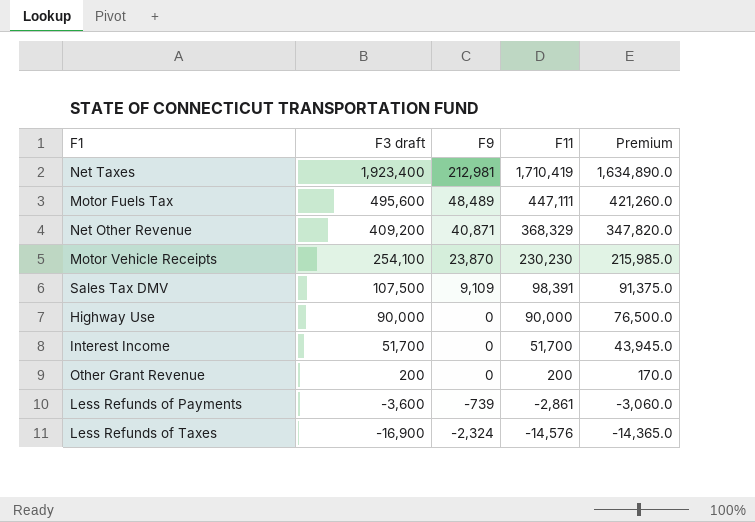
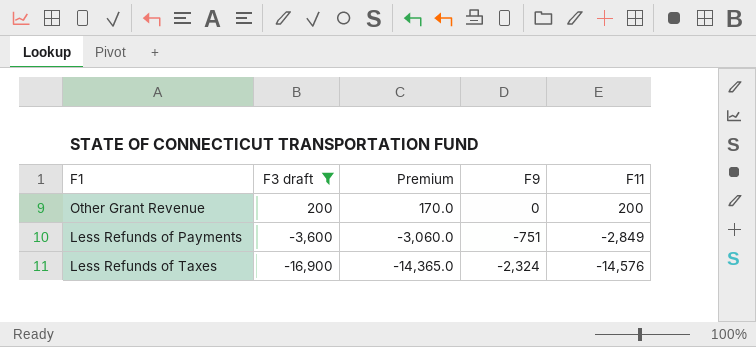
filter: none -> F3 draft <= 200
column Premium | position: 5 -> 3
Less Refunds of Payments | F9: -739 -> -751
Less Refunds of Payments | F11: -2,861 -> -2,849

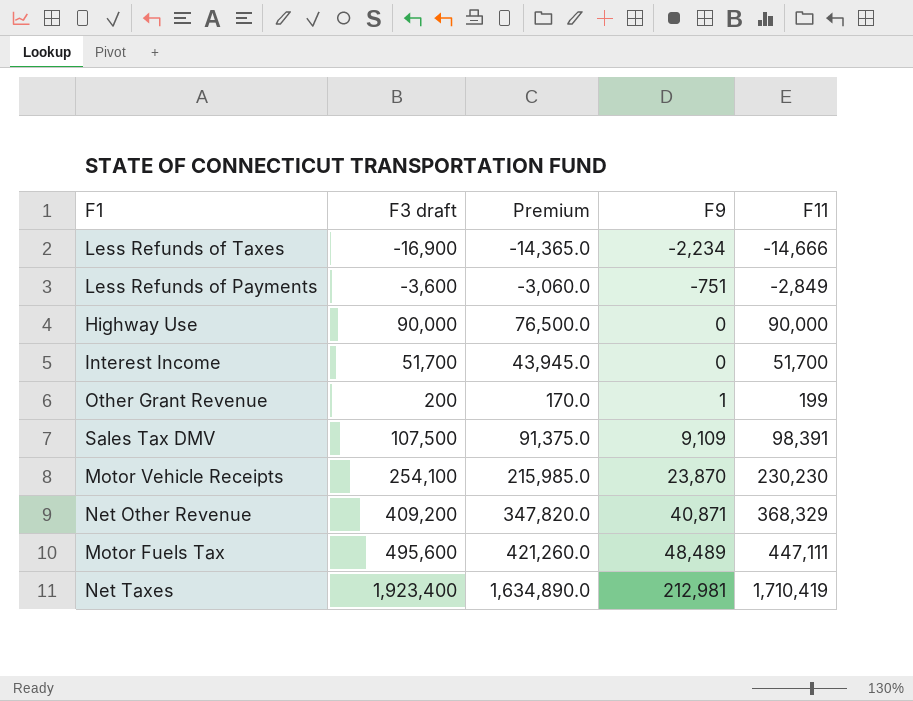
filter: F3 draft <= 200 -> none
row order: F3 draft descending -> F9 ascending
Less Refunds of Taxes | F9: -2,324 -> -2,234
Less Refunds of Taxes | F11: -14,576 -> -14,666
Other Grant Revenue | F9: 0 -> 1
Other Grant Revenue | F11: 200 -> 199

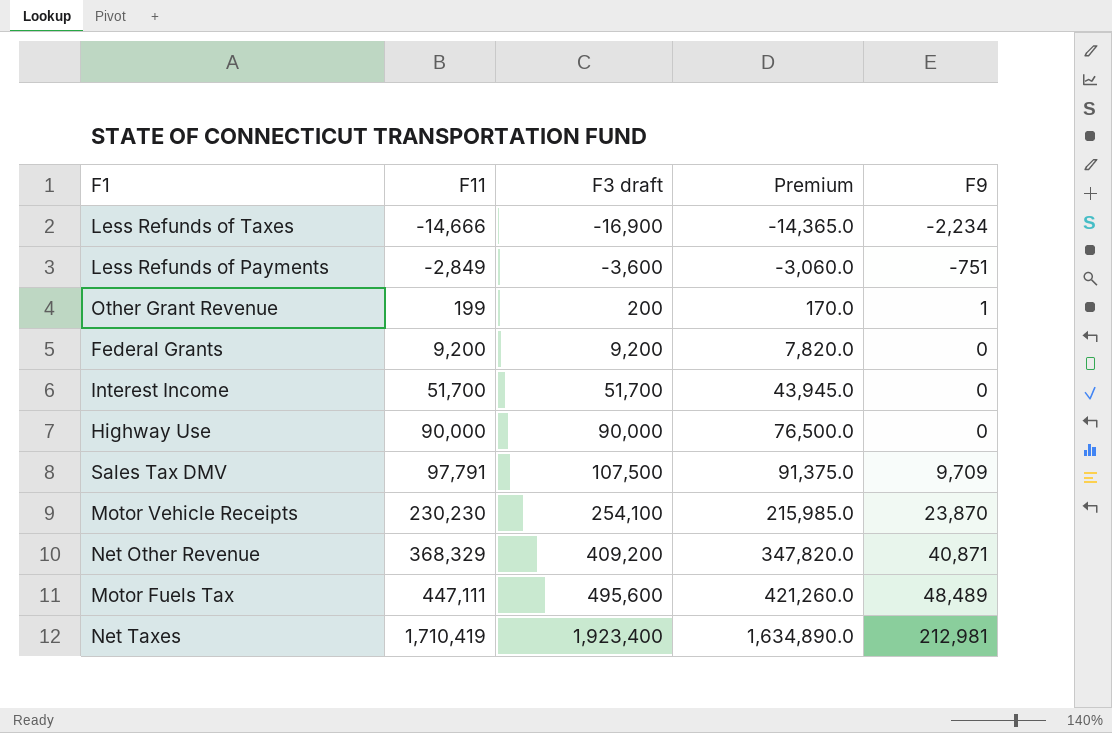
row order: F9 ascending -> F11 ascending
column F11 | position: 5 -> 2
row Federal Grants: none -> 9,200 | 9,200 | 7,820.0 | 0
Sales Tax DMV | F11: 98,391 -> 97,791
Sales Tax DMV | F9: 9,109 -> 9,709

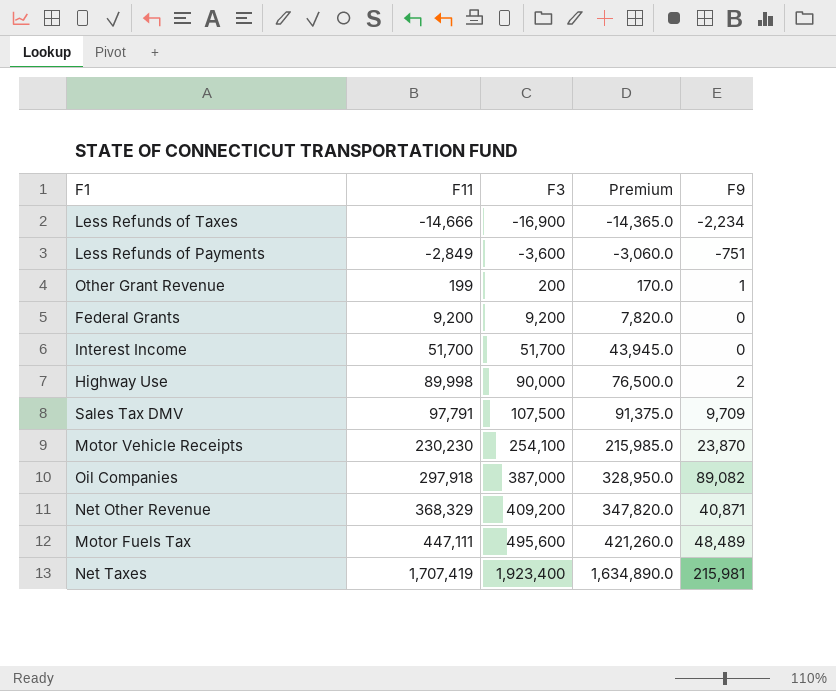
column name: F3 draft -> F3
Highway Use | F11: 90,000 -> 89,998
Highway Use | F9: 0 -> 2
row Oil Companies: none -> 297,918 | 387,000 | 328,950.0 | 89,082
Net Taxes | F11: 1,710,419 -> 1,707,419
Net Taxes | F9: 212,981 -> 215,981

